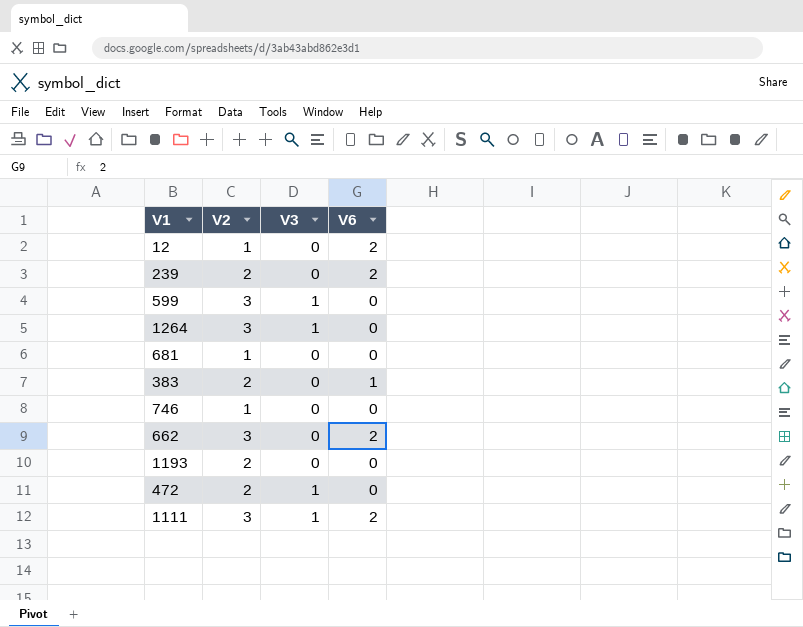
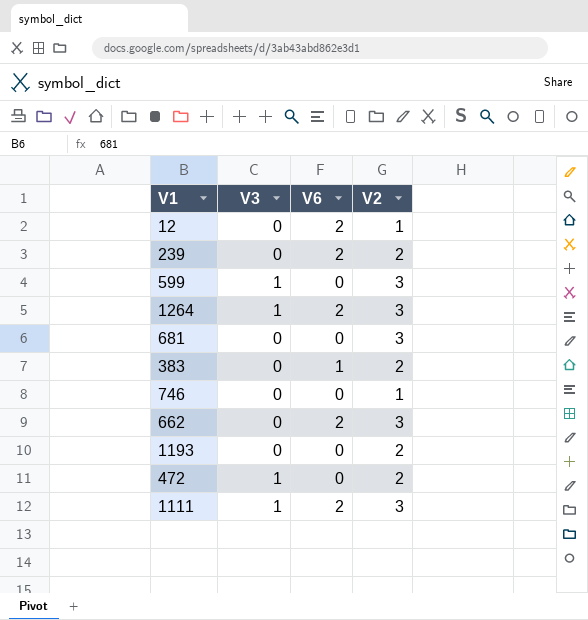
column V2 | position: 2 -> 4
1264 | V6: 0 -> 2
681 | V2: 1 -> 3

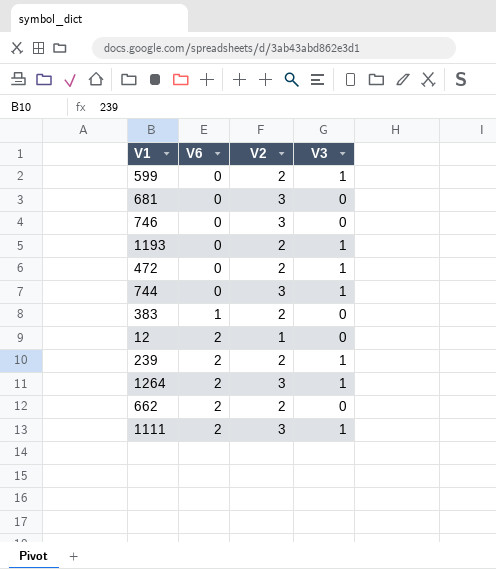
row order: none -> V6 ascending
column V3 | position: 2 -> 4
599 | V2: 3 -> 2
746 | V2: 1 -> 3
1193 | V3: 0 -> 1
row 744: none -> 0 | 3 | 1
239 | V3: 0 -> 1
662 | V2: 3 -> 2

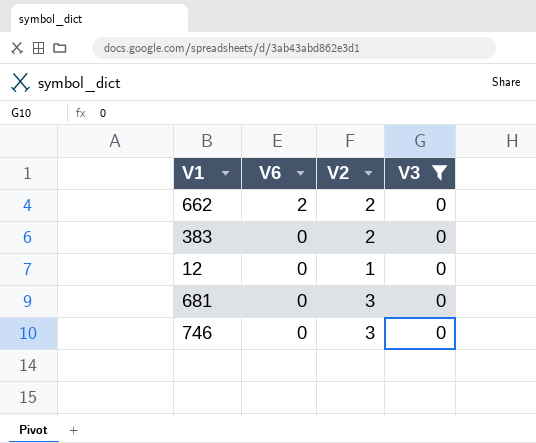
filter: none -> V3 = 0
row order: V6 ascending -> V6 descending
383 | V6: 1 -> 0
12 | V6: 2 -> 0

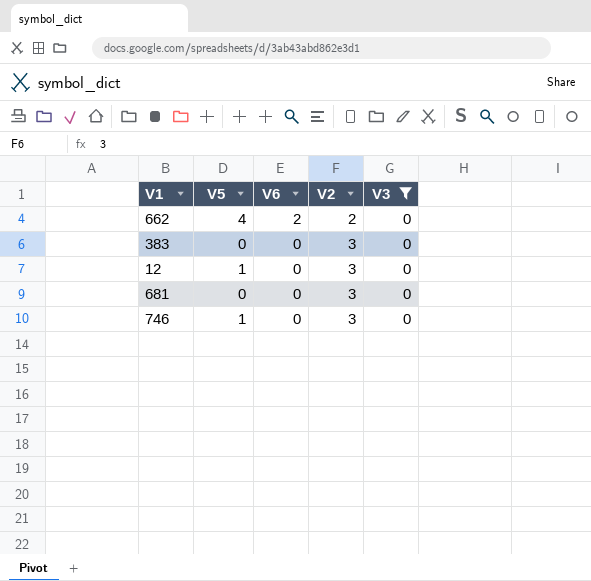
column V5 | position: none -> 2
383 | V2: 2 -> 3
12 | V2: 1 -> 3

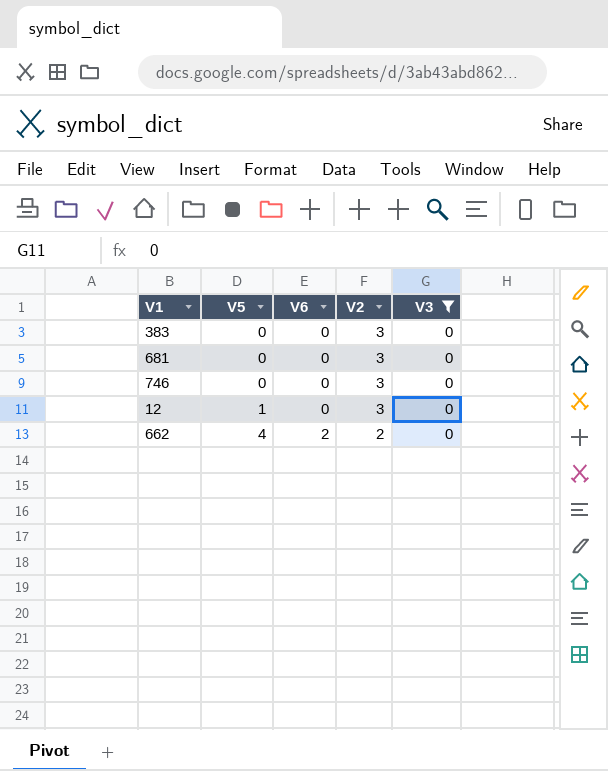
row order: V6 descending -> V5 ascending
746 | V5: 1 -> 0

